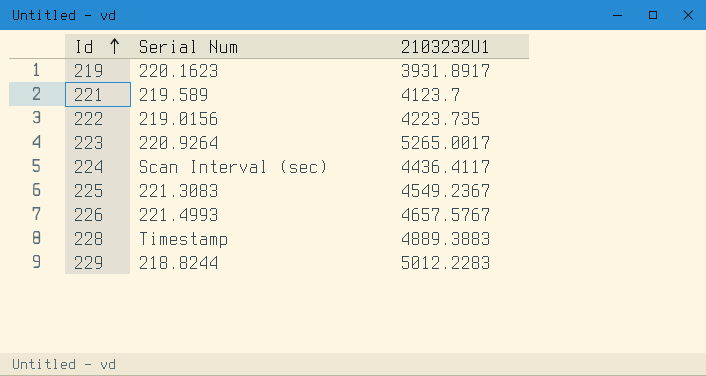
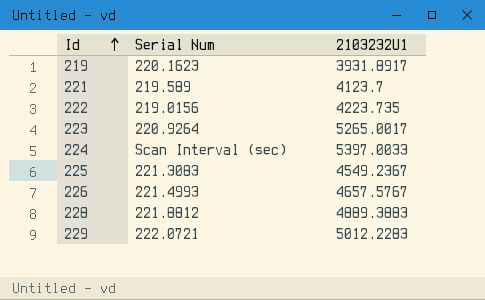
224 | 2103232U1: 4436.4117 -> 5397.0033
228 | Serial Num: Timestamp -> 221.8812
229 | Serial Num: 218.8244 -> 222.0721

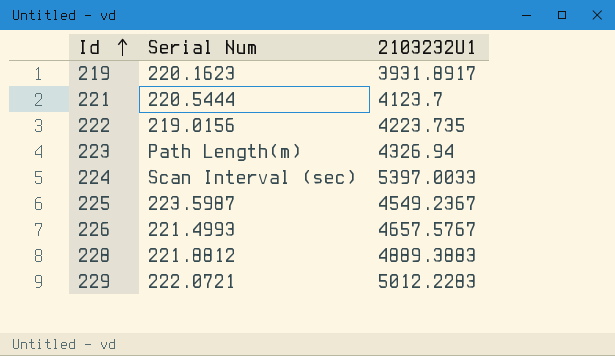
221 | Serial Num: 219.589 -> 220.5444
223 | Serial Num: 220.9264 -> Path Length(m)
223 | 2103232U1: 5265.0017 -> 4326.94
225 | Serial Num: 221.3083 -> 223.5987

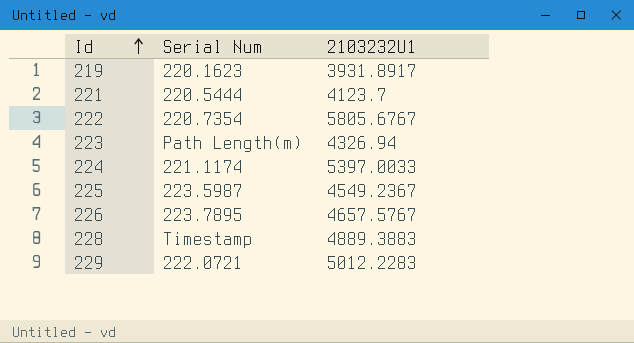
222 | Serial Num: 219.0156 -> 220.7354
222 | 2103232U1: 4223.735 -> 5805.6767
224 | Serial Num: Scan Interval (sec) -> 221.1174
226 | Serial Num: 221.4993 -> 223.7895
228 | Serial Num: 221.8812 -> Timestamp

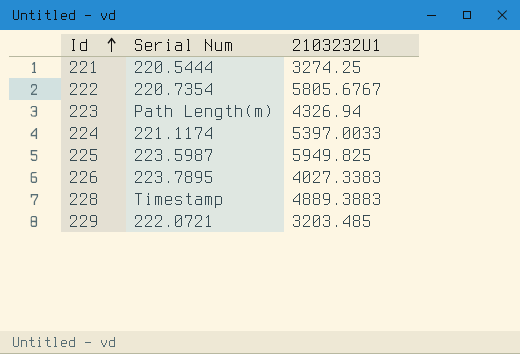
row 219: 220.1623 | 3931.8917 -> none
221 | 2103232U1: 4123.7 -> 3274.25
225 | 2103232U1: 4549.2367 -> 5949.825
226 | 2103232U1: 4657.5767 -> 4027.3383
229 | 2103232U1: 5012.2283 -> 3203.485

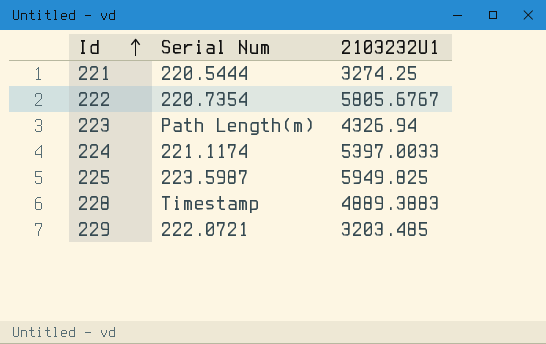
row 226: 223.7895 | 4027.3383 -> none

